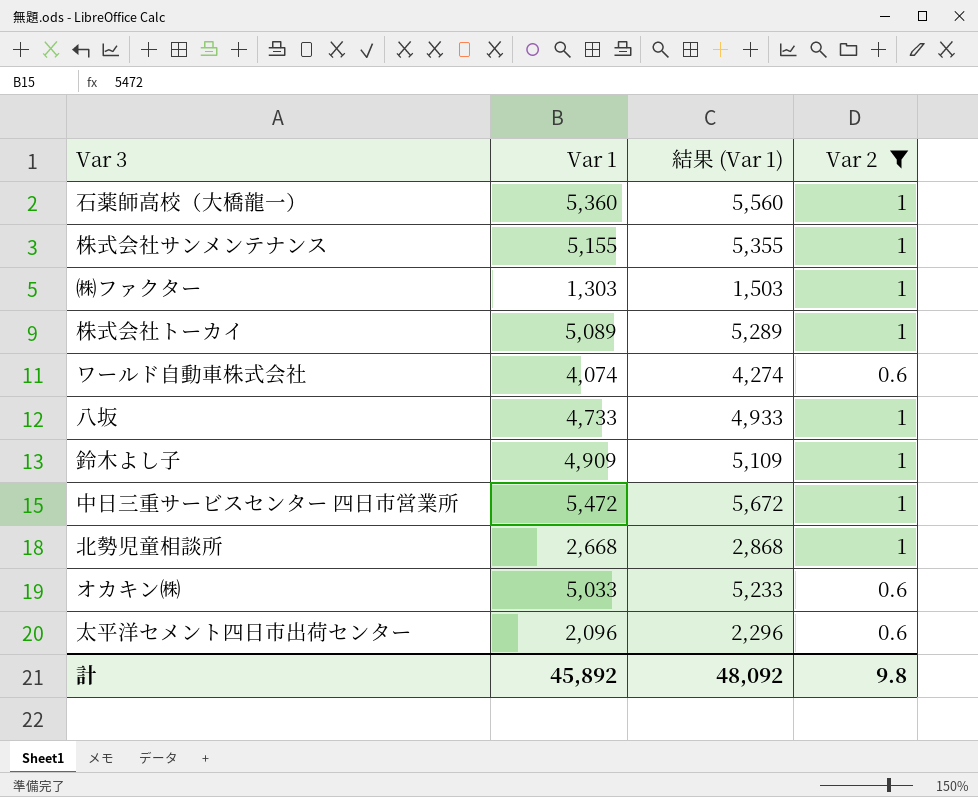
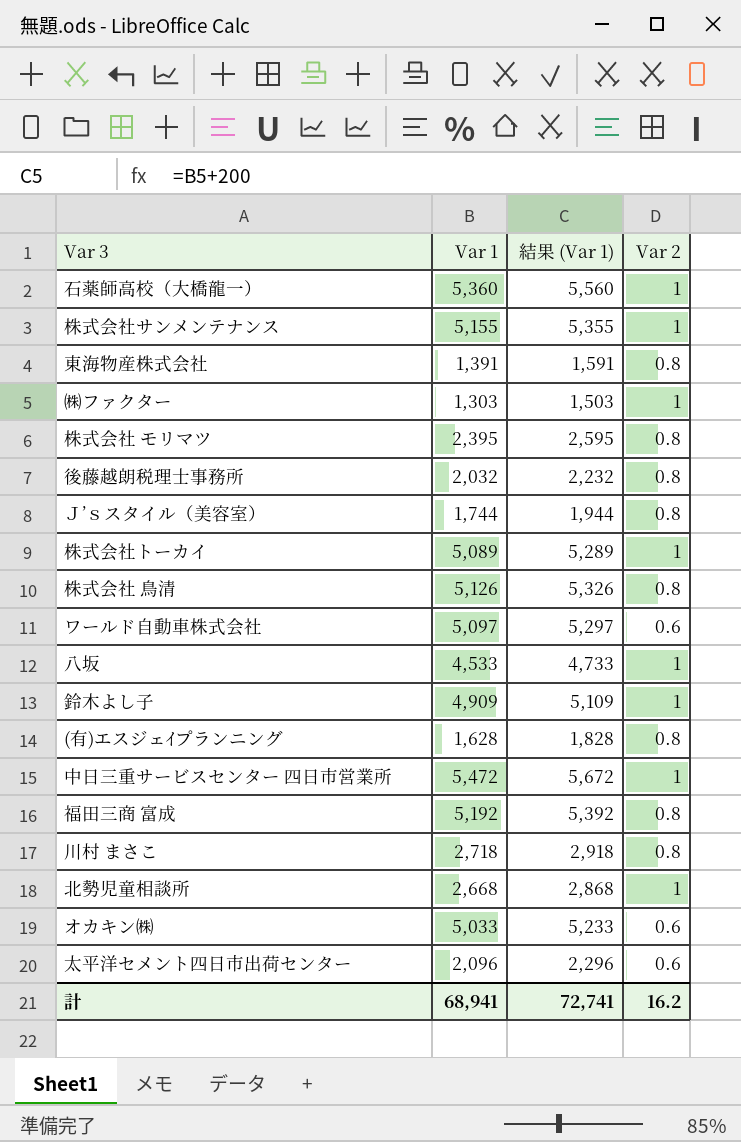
filter: Var 2 != 0.8 -> none
ワールド自動車株式会社 | Var 1: 4,074 -> 5,097
ワールド自動車株式会社 | 結果 (Var 1): 4,274 -> 5,297
八坂 | Var 1: 4,733 -> 4,533
八坂 | 結果 (Var 1): 4,933 -> 4,733
計 | Var 1: 45,892 -> 68,941
計 | 結果 (Var 1): 48,092 -> 72,741
計 | Var 2: 9.8 -> 16.2

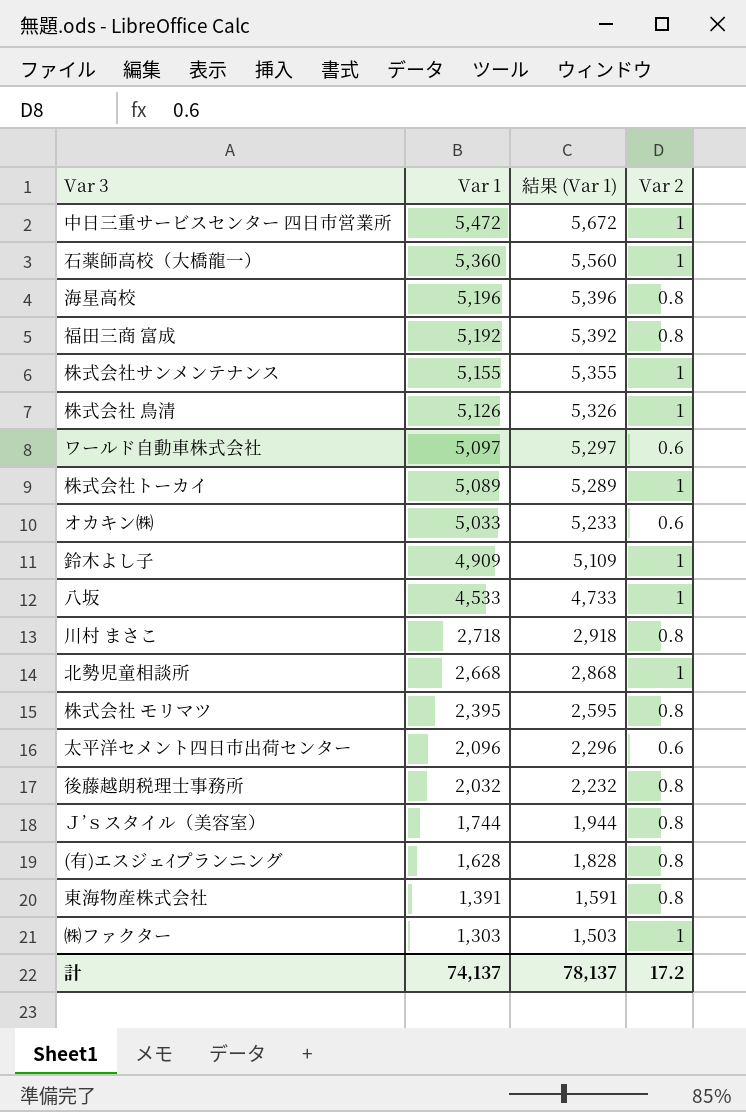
row order: none -> Var 1 descending
row 海星高校: none -> 5,196 | 5,396 | 0.8
株式会社 鳥清 | Var 2: 0.8 -> 1
計 | Var 1: 68,941 -> 74,137
計 | 結果 (Var 1): 72,741 -> 78,137
計 | Var 2: 16.2 -> 17.2

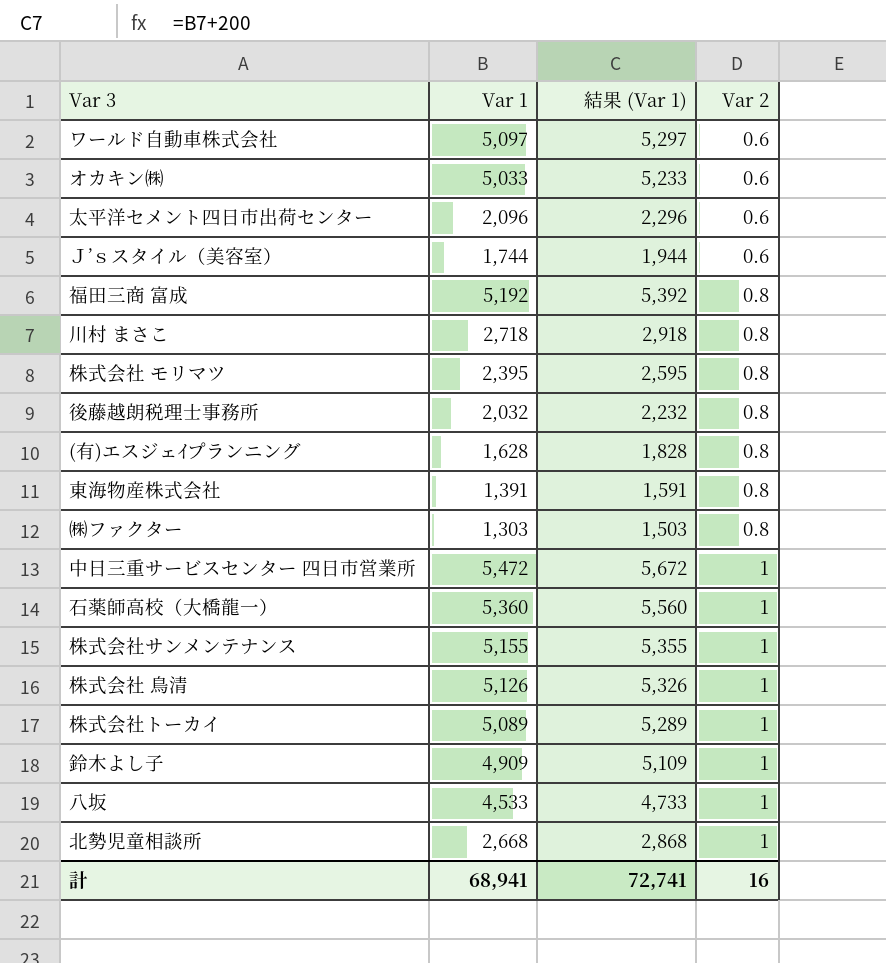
row order: Var 1 descending -> Var 2 ascending
row 海星高校: 5,196 | 5,396 | 0.8 -> none
Ｊ’ｓスタイル（美容室） | Var 2: 0.8 -> 0.6
㈱ファクター | Var 2: 1 -> 0.8
計 | Var 1: 74,137 -> 68,941
計 | 結果 (Var 1): 78,137 -> 72,741
計 | Var 2: 17.2 -> 16

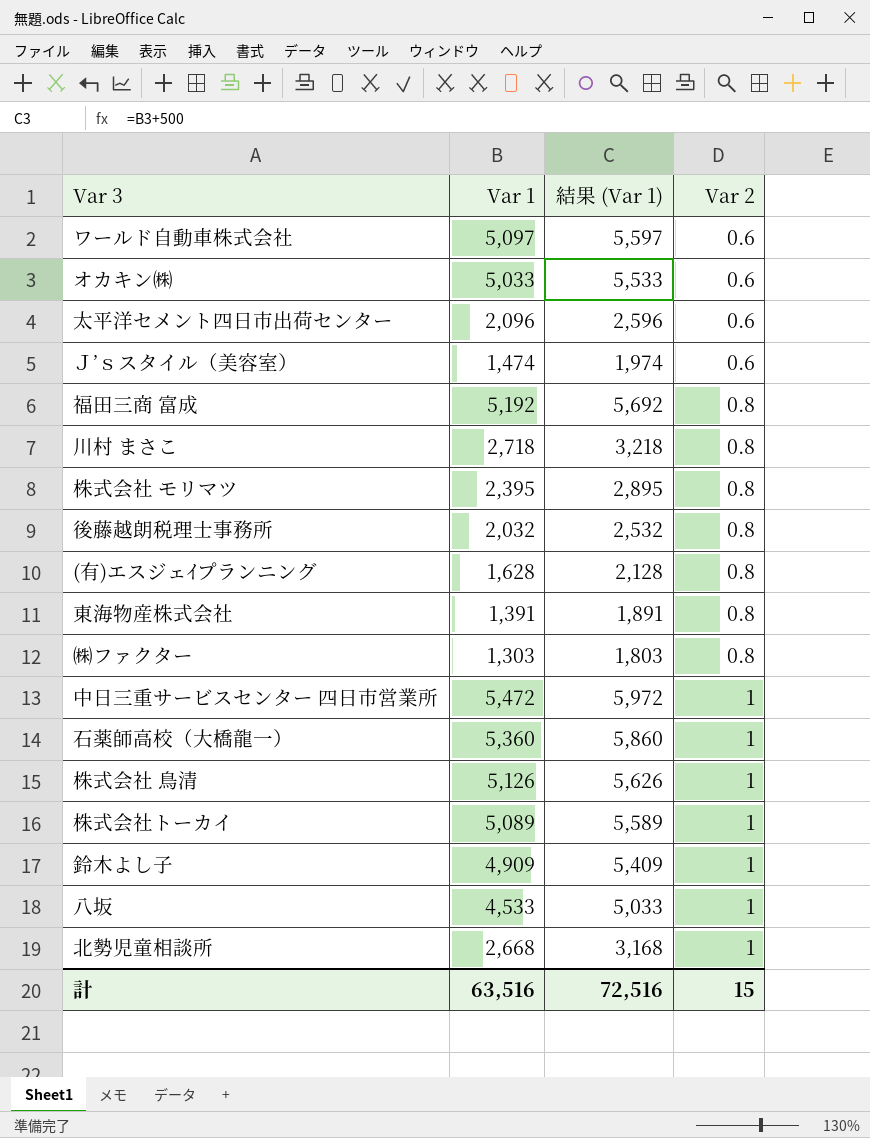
column 結果 (Var 1) | formula: [Var 1] + 200 -> [Var 1] + 500
row 株式会社サンメンテナンス: 5,155 | 5,355 | 1 -> none
Ｊ’ｓスタイル（美容室） | Var 1: 1,744 -> 1,474
計 | Var 1: 68,941 -> 63,516
計 | 結果 (Var 1): 72,741 -> 72,516
計 | Var 2: 16 -> 15

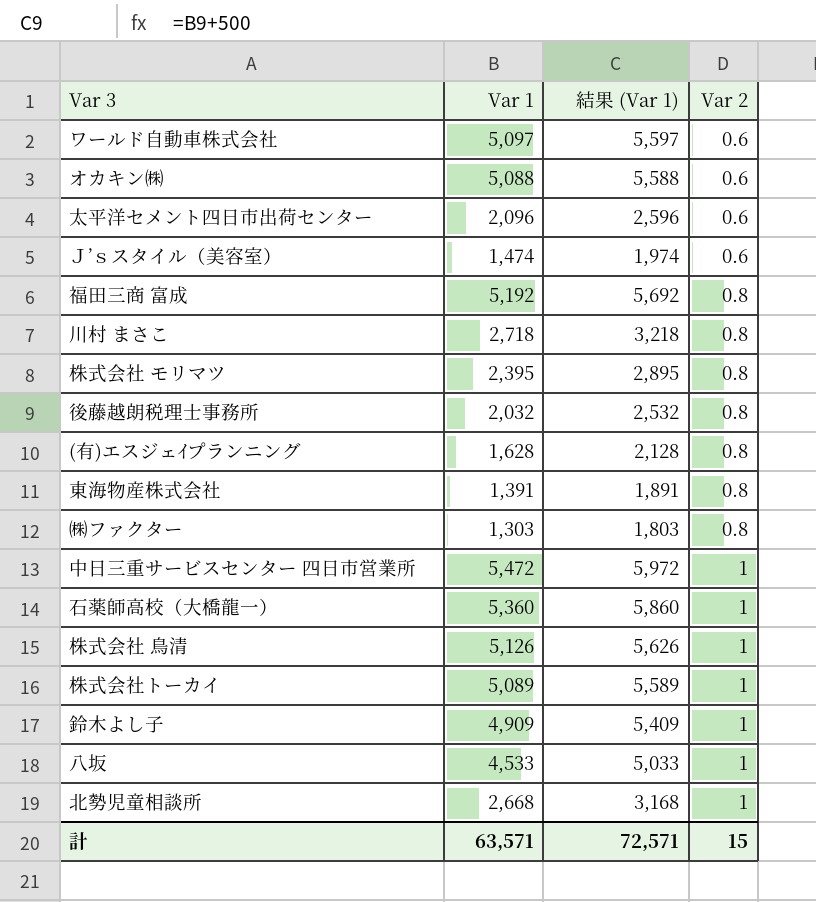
オカキン㈱ | Var 1: 5,033 -> 5,088
オカキン㈱ | 結果 (Var 1): 5,533 -> 5,588
計 | Var 1: 63,516 -> 63,571
計 | 結果 (Var 1): 72,516 -> 72,571

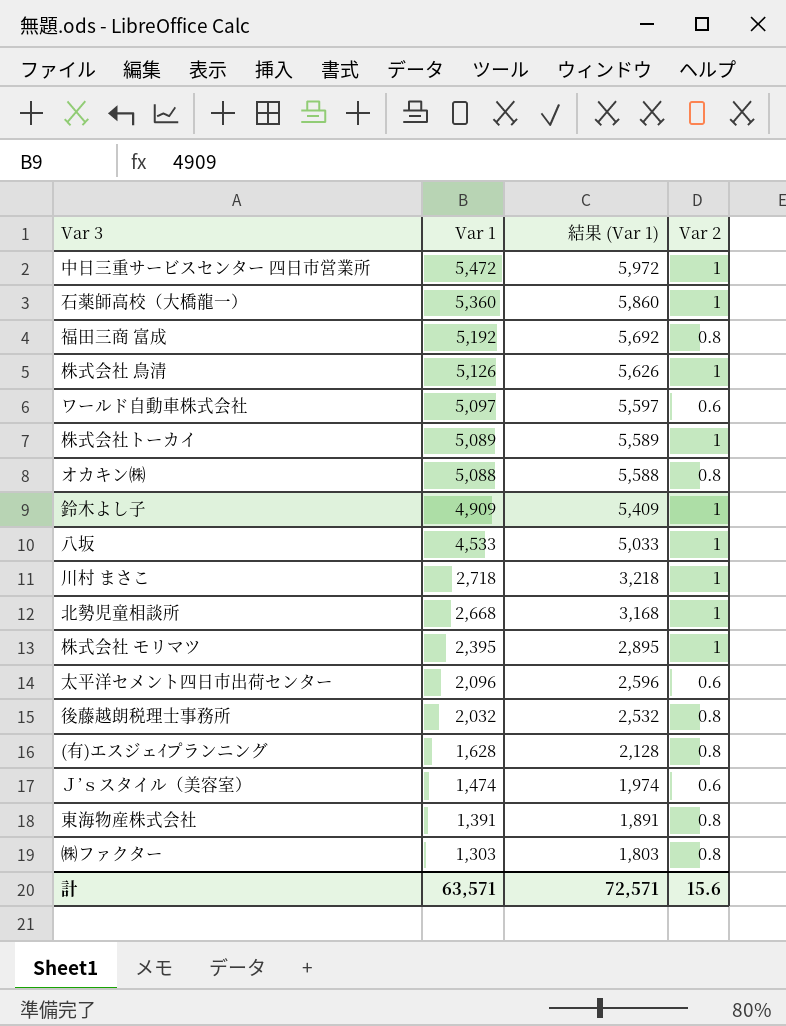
row order: Var 2 ascending -> Var 1 descending
オカキン㈱ | Var 2: 0.6 -> 0.8
川村 まさこ | Var 2: 0.8 -> 1
株式会社 モリマツ | Var 2: 0.8 -> 1
計 | Var 2: 15 -> 15.6

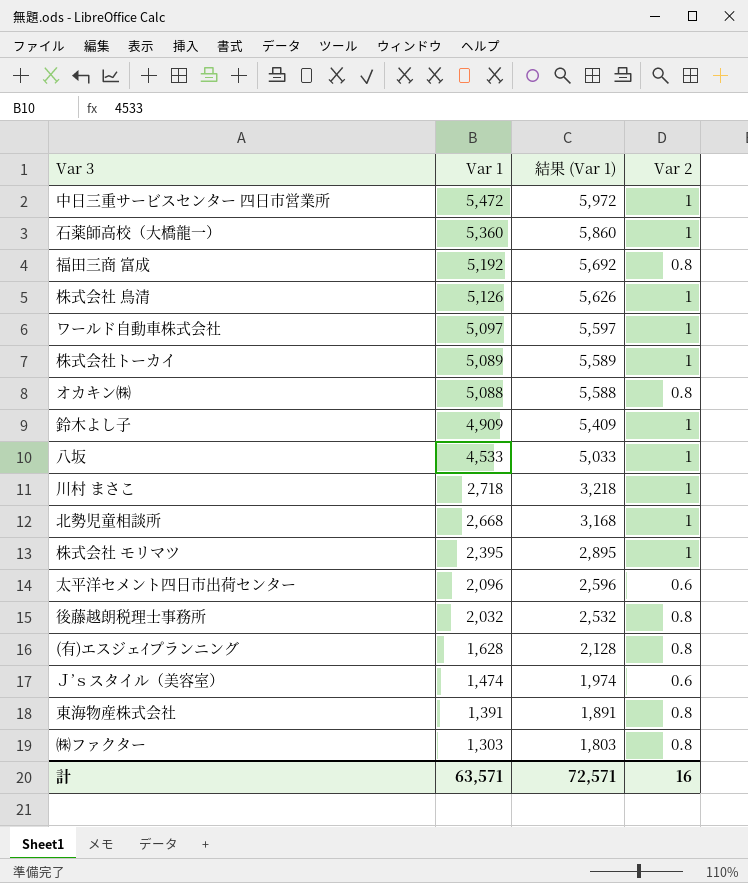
ワールド自動車株式会社 | Var 2: 0.6 -> 1
計 | Var 2: 15.6 -> 16

